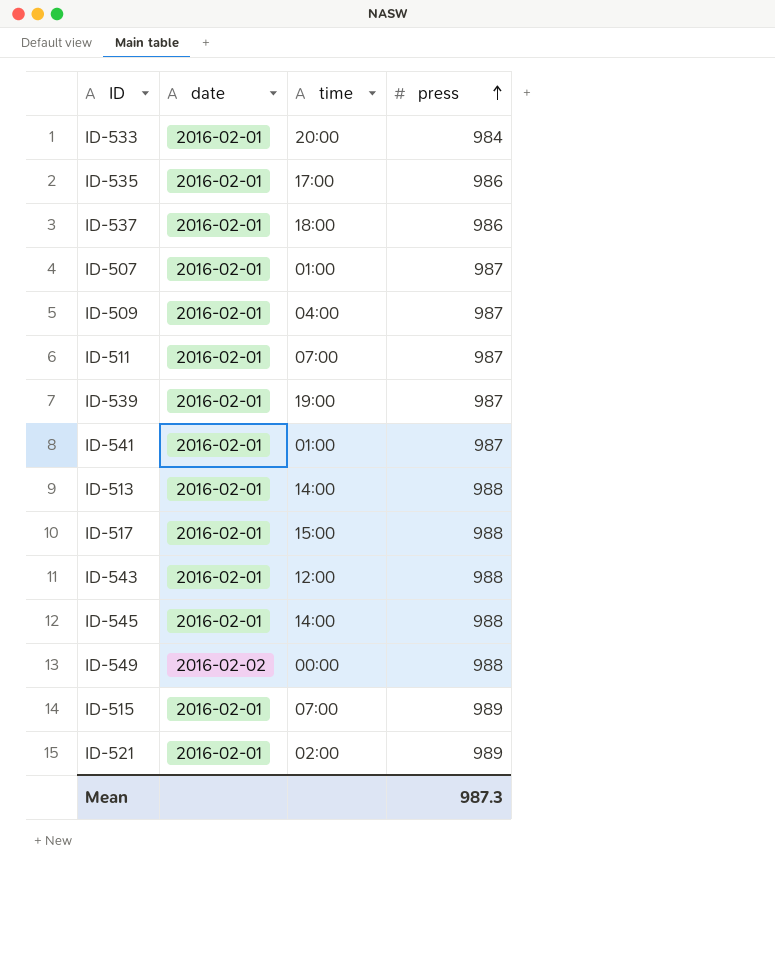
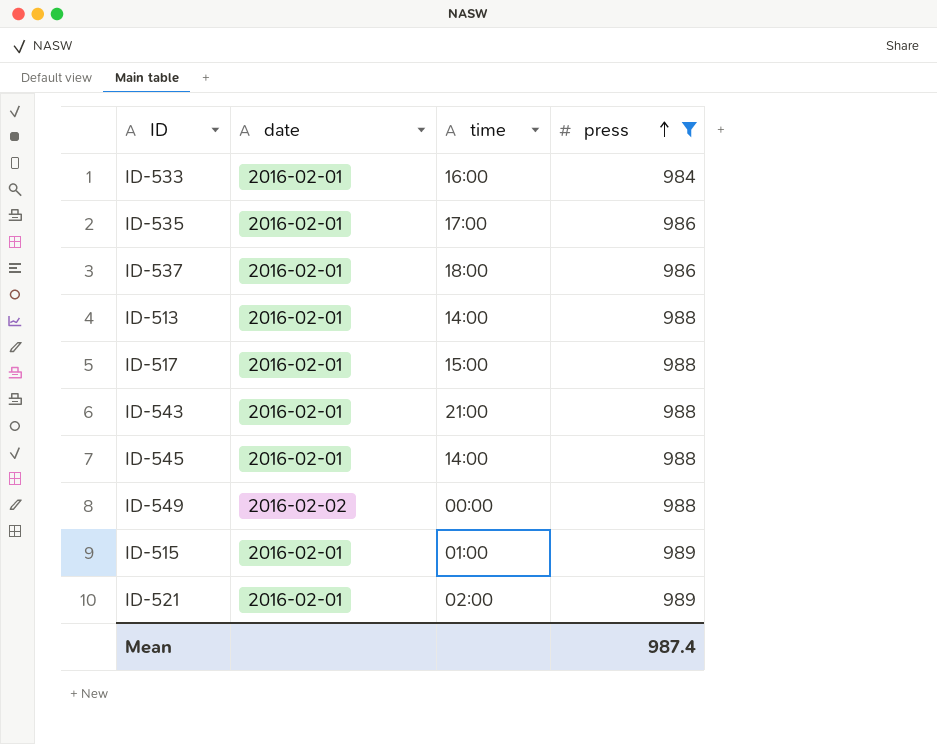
filter: none -> press != 987
ID-533 | time: 20:00 -> 16:00
ID-543 | time: 12:00 -> 21:00
ID-515 | time: 07:00 -> 01:00
Mean | press: 987.3 -> 987.4

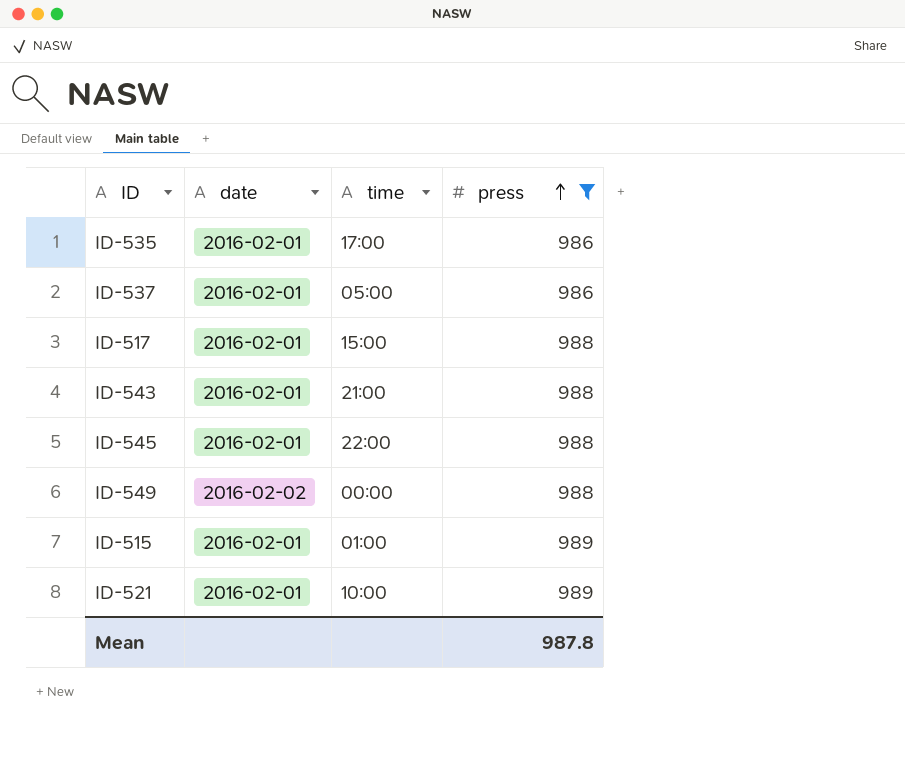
row ID-533: 2016-02-01 | 16:00 | 984 -> none
row ID-513: 2016-02-01 | 14:00 | 988 -> none
ID-537 | time: 18:00 -> 05:00
ID-545 | time: 14:00 -> 22:00
ID-521 | time: 02:00 -> 10:00
Mean | press: 987.4 -> 987.8

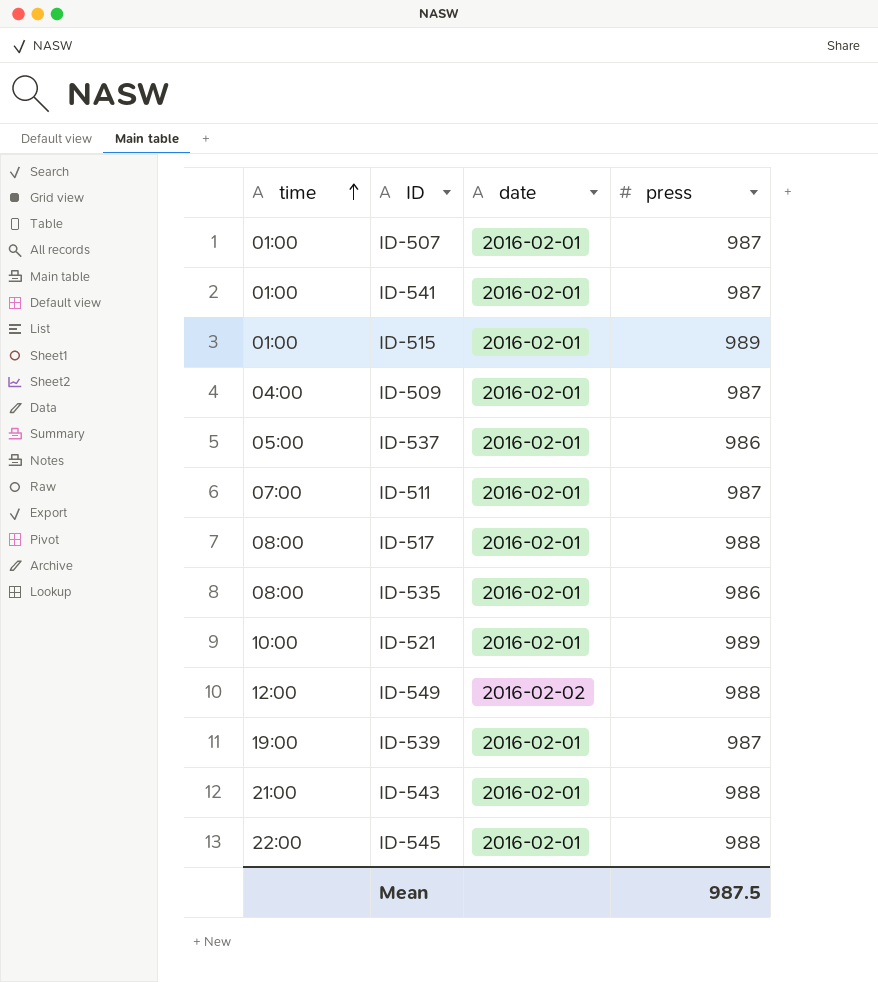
filter: press != 987 -> none
row order: press ascending -> time ascending
column time | position: 3 -> 1
ID-517 | time: 15:00 -> 08:00
ID-535 | time: 17:00 -> 08:00
ID-549 | time: 00:00 -> 12:00
Mean | press: 987.8 -> 987.5

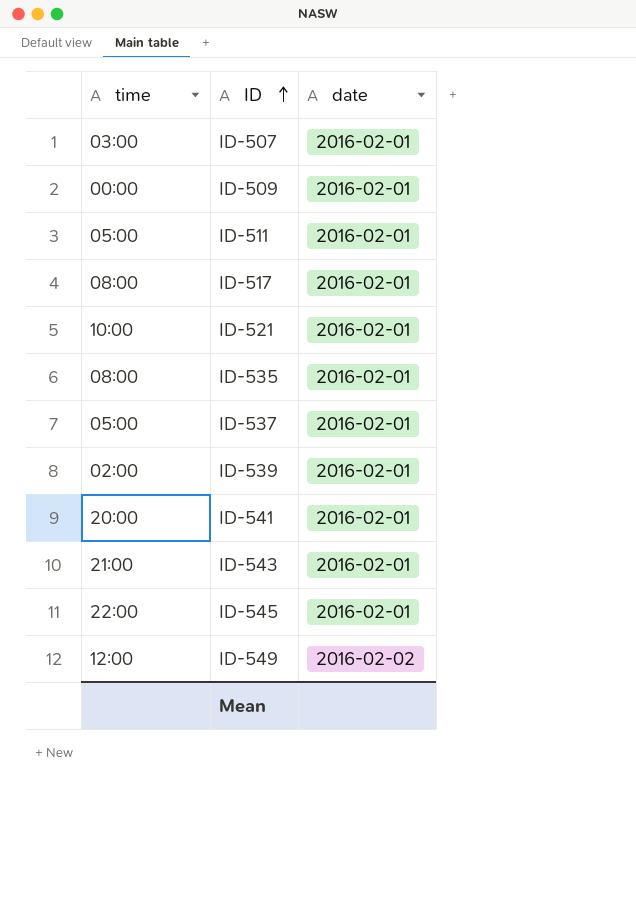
row order: time ascending -> ID ascending
column press | position: 4 -> none
row ID-515: 01:00 | 2016-02-01 | 989 -> none
ID-507 | time: 01:00 -> 03:00
ID-509 | time: 04:00 -> 00:00
ID-511 | time: 07:00 -> 05:00
ID-539 | time: 19:00 -> 02:00
ID-541 | time: 01:00 -> 20:00

